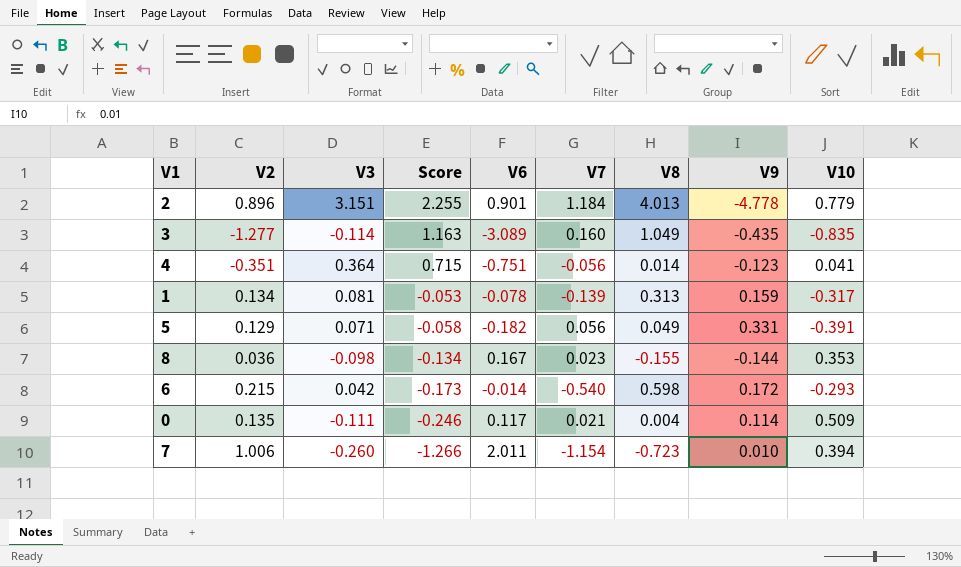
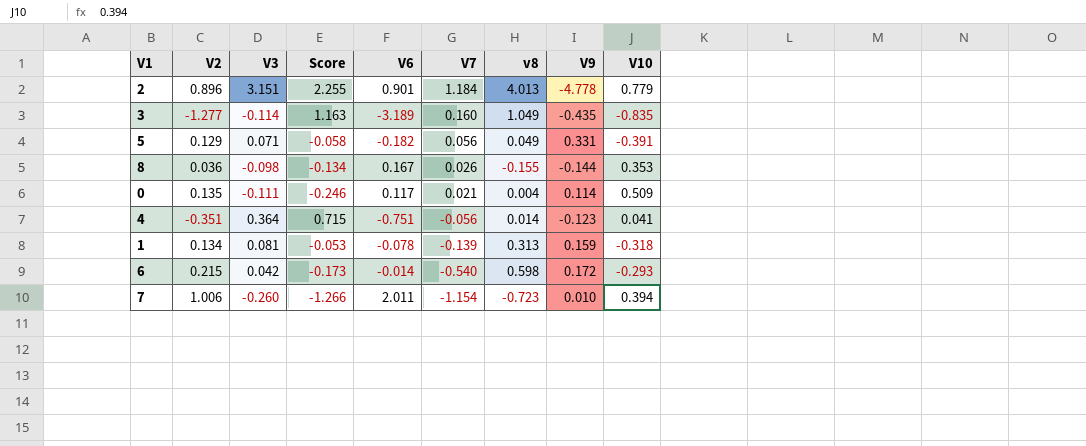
row order: Score descending -> V7 descending
column name: V8 -> v8
3 | V6: -3.089 -> -3.189
8 | V7: 0.023 -> 0.026
1 | V10: -0.317 -> -0.318

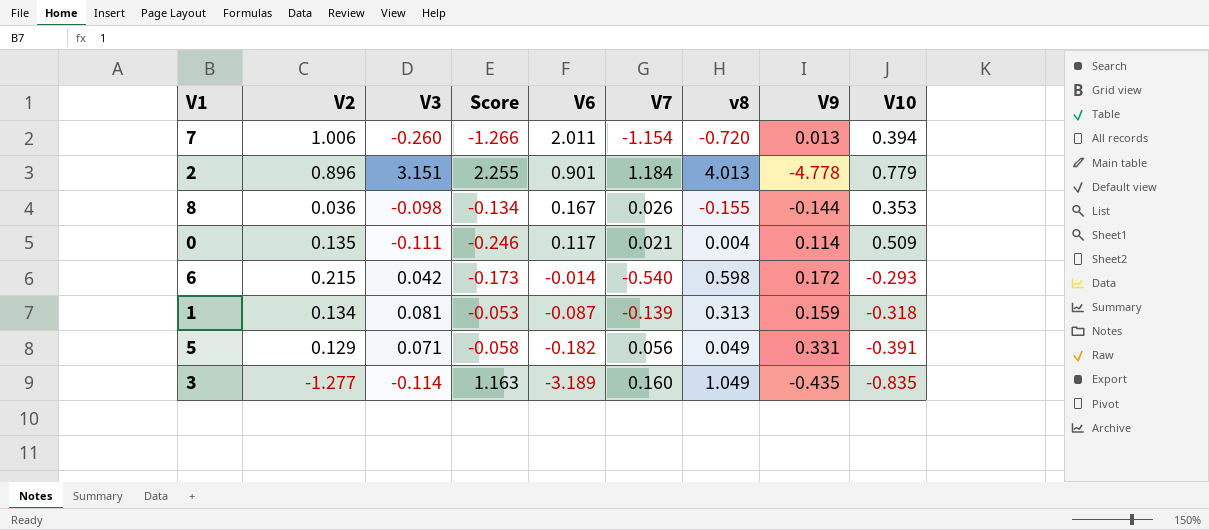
row order: V7 descending -> V6 descending
row 4: -0.351 | 0.364 | 0.715 | -0.751 | -0.056 | 0.014 | -0.123 | 0.041 -> none
7 | v8: -0.723 -> -0.720
7 | V9: 0.010 -> 0.013
1 | V6: -0.078 -> -0.087

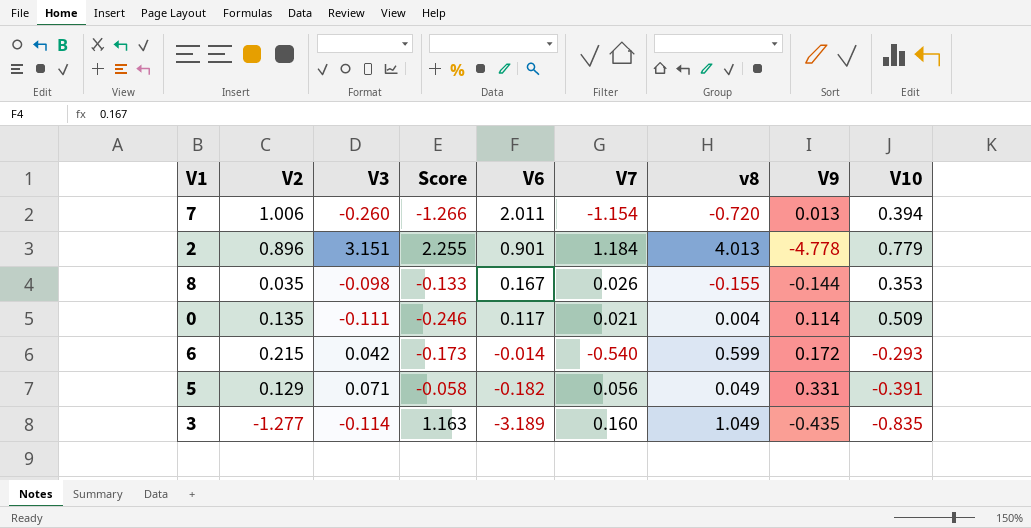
row 1: 0.134 | 0.081 | -0.053 | -0.087 | -0.139 | 0.313 | 0.159 | -0.318 -> none
8 | V2: 0.036 -> 0.035
8 | Score: -0.134 -> -0.133
6 | v8: 0.598 -> 0.599

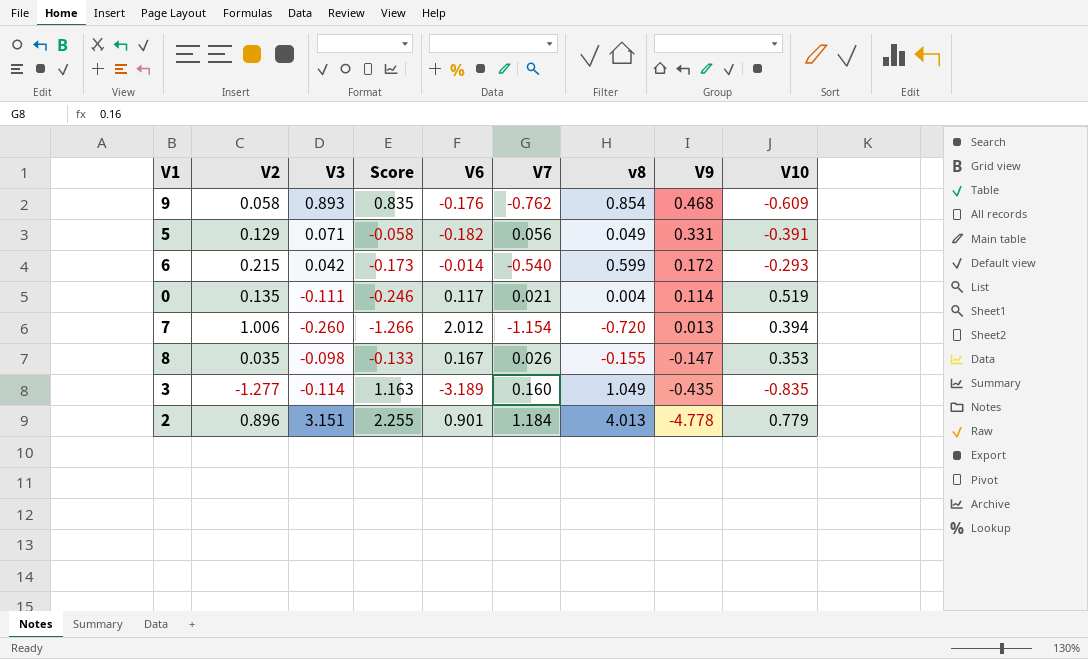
row order: V6 descending -> V9 descending
row 9: none -> 0.058 | 0.893 | 0.835 | -0.176 | -0.762 | 0.854 | 0.468 | -0.609
0 | V10: 0.509 -> 0.519
7 | V6: 2.011 -> 2.012
8 | V9: -0.144 -> -0.147

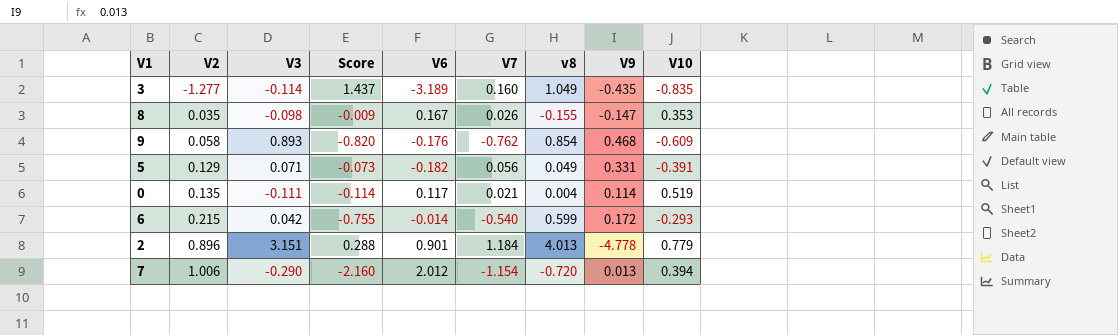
row order: V9 descending -> V2 ascending
column Score | formula: [V3] - [V2] -> [V7] - [V2]
7 | V3: -0.260 -> -0.290

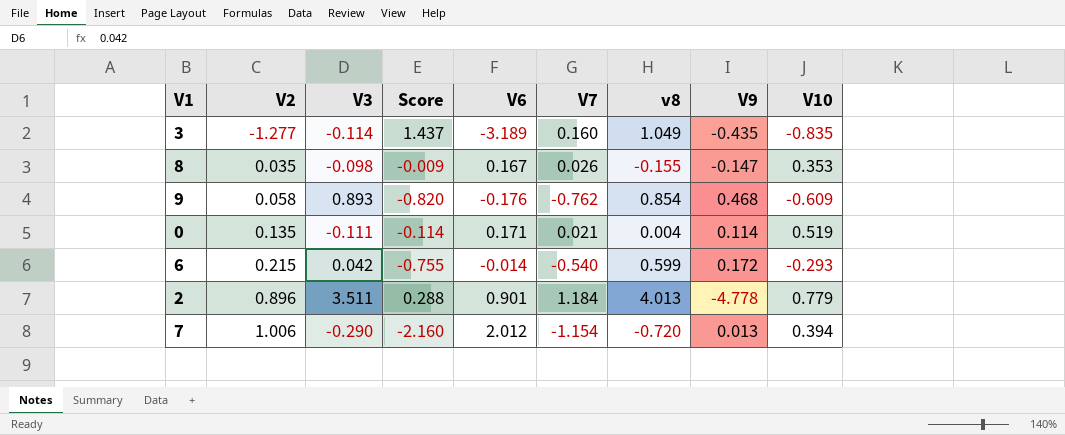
row 5: 0.129 | 0.071 | -0.073 | -0.182 | 0.056 | 0.049 | 0.331 | -0.391 -> none
0 | V6: 0.117 -> 0.171
2 | V3: 3.151 -> 3.511

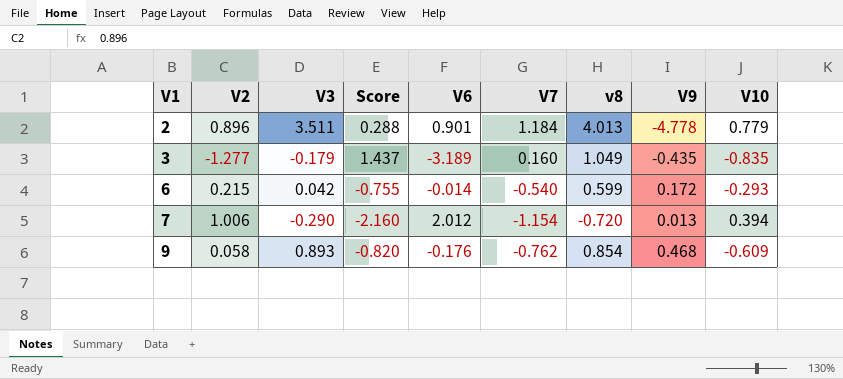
row order: V2 ascending -> V1 ascending
row 8: 0.035 | -0.098 | -0.009 | 0.167 | 0.026 | -0.155 | -0.147 | 0.353 -> none
row 0: 0.135 | -0.111 | -0.114 | 0.171 | 0.021 | 0.004 | 0.114 | 0.519 -> none
3 | V3: -0.114 -> -0.179

